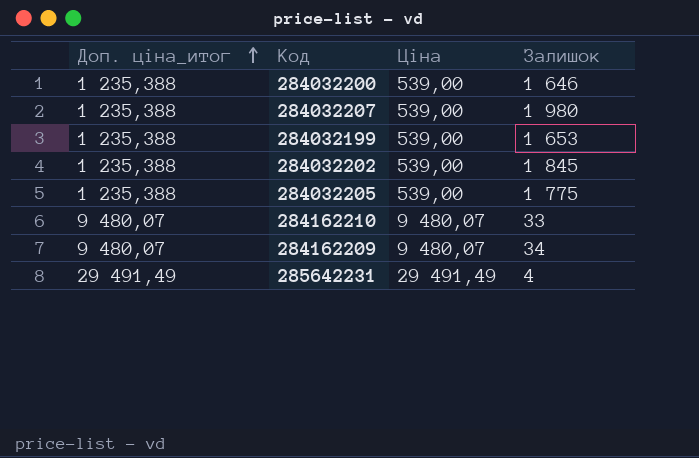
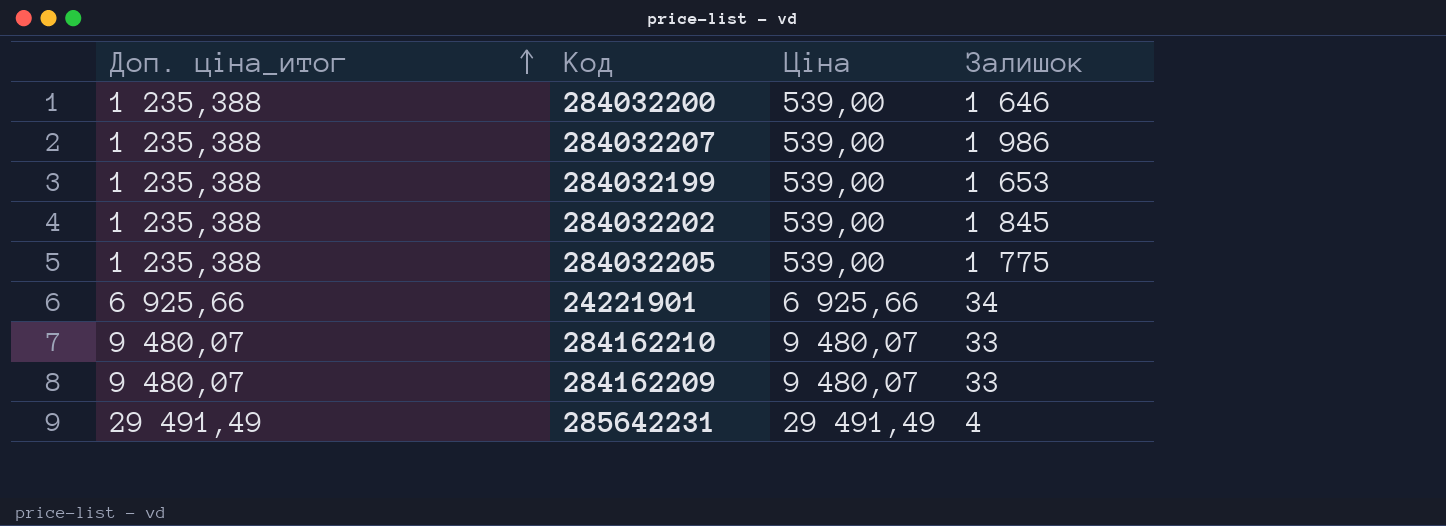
284032207 | Залишок: 1 980 -> 1 986
row 24221901: none -> 6 925,66 | 6 925,66 | 34
284162209 | Залишок: 34 -> 33

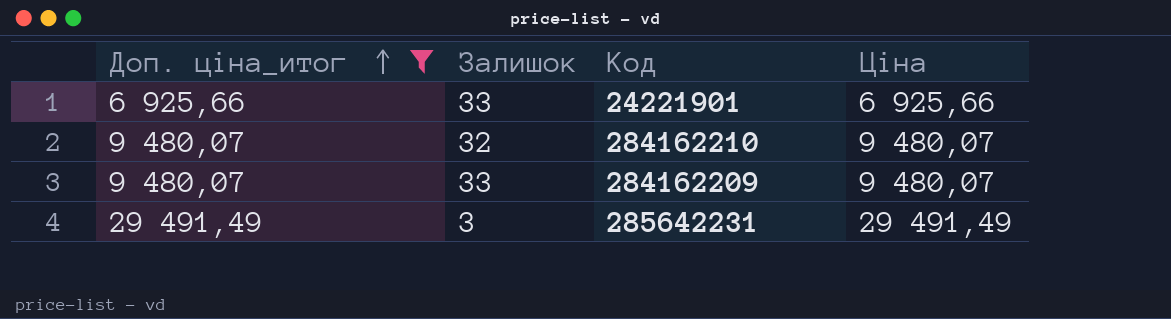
filter: none -> Доп. ціна_итог != 1 235,388
column Залишок | position: 4 -> 2
24221901 | Залишок: 34 -> 33
284162210 | Залишок: 33 -> 32
285642231 | Залишок: 4 -> 3

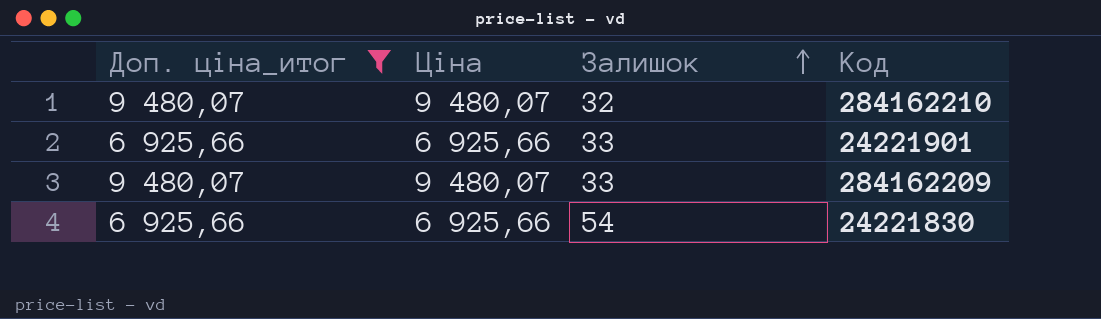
row order: Доп. ціна_итог ascending -> Залишок ascending
column Ціна | position: 4 -> 2
row 285642231: 29 491,49 | 3 | 29 491,49 -> none
row 24221830: none -> 6 925,66 | 6 925,66 | 54

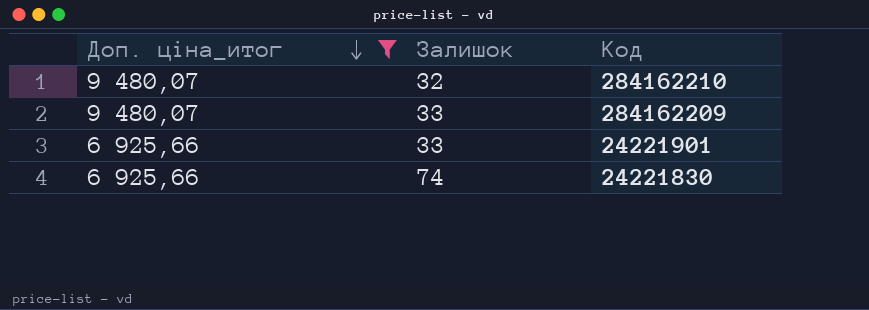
row order: Залишок ascending -> Доп. ціна_итог descending
column Ціна | position: 2 -> none
24221830 | Залишок: 54 -> 74

